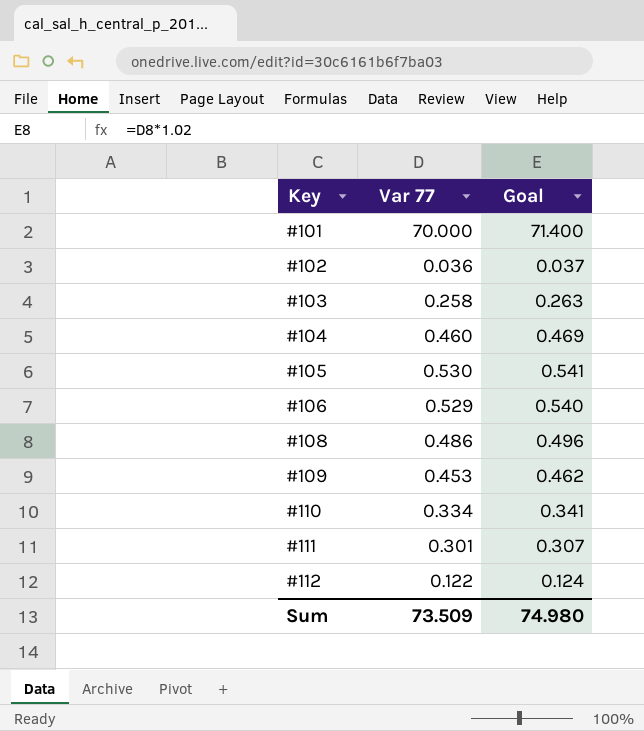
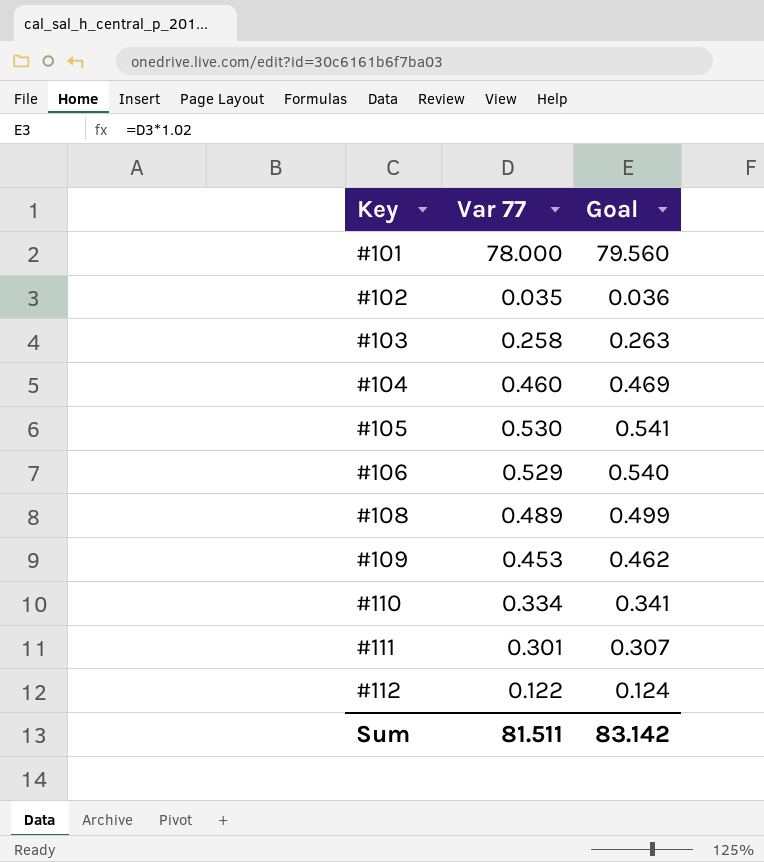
#101 | Var 77: 70.000 -> 78.000
#101 | Goal: 71.400 -> 79.560
#102 | Var 77: 0.036 -> 0.035
#102 | Goal: 0.037 -> 0.036
#108 | Var 77: 0.486 -> 0.489
#108 | Goal: 0.496 -> 0.499
Sum | Var 77: 73.509 -> 81.511
Sum | Goal: 74.980 -> 83.142

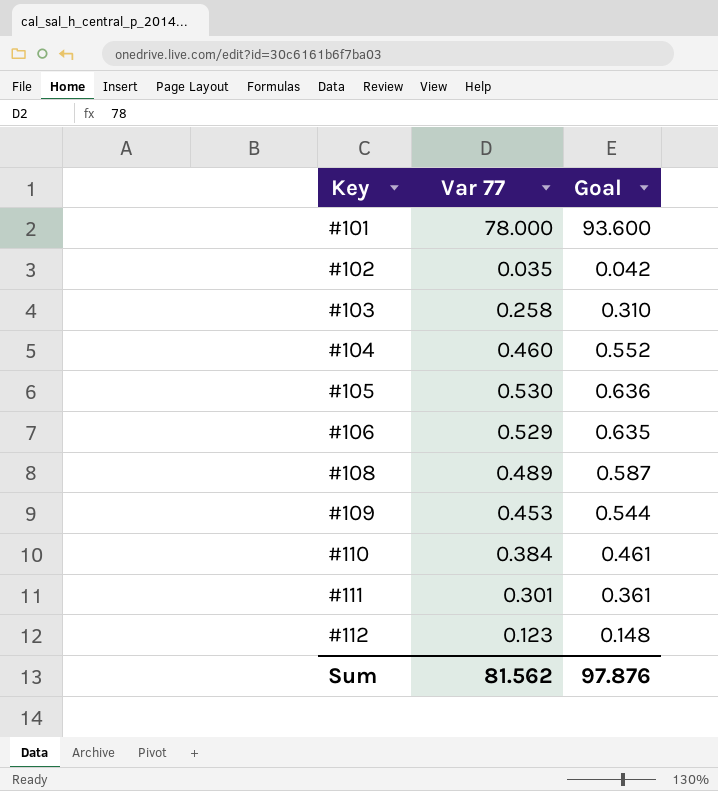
column Goal | formula: [Var 77] * 1.02 -> [Var 77] * 1.2
#110 | Var 77: 0.334 -> 0.384
#112 | Var 77: 0.122 -> 0.123
Sum | Var 77: 81.511 -> 81.562
Sum | Goal: 83.142 -> 97.876

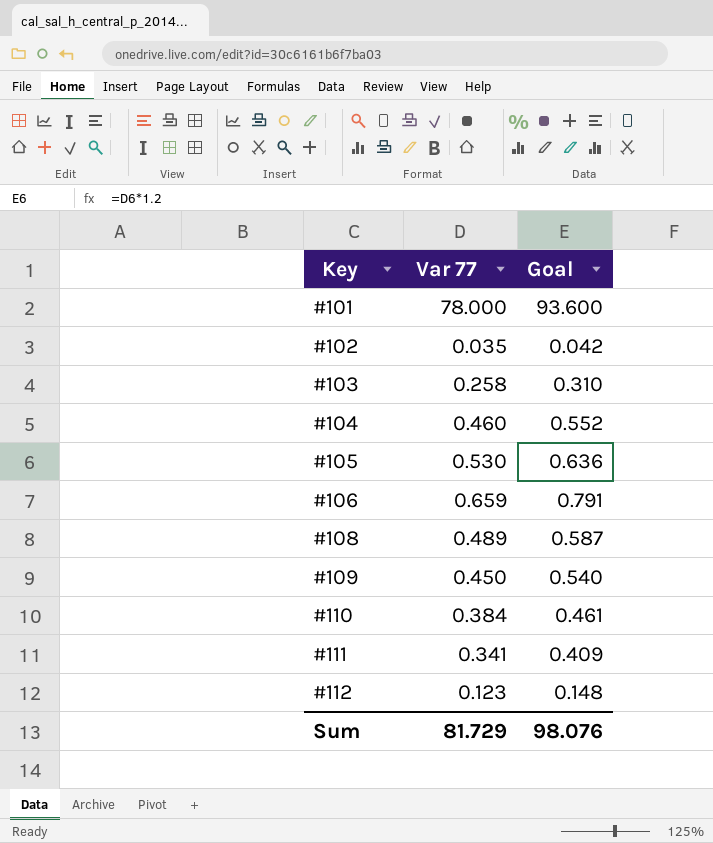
#106 | Var 77: 0.529 -> 0.659
#106 | Goal: 0.635 -> 0.791
#109 | Var 77: 0.453 -> 0.450
#109 | Goal: 0.544 -> 0.540
#111 | Var 77: 0.301 -> 0.341
#111 | Goal: 0.361 -> 0.409
Sum | Var 77: 81.562 -> 81.729
Sum | Goal: 97.876 -> 98.076

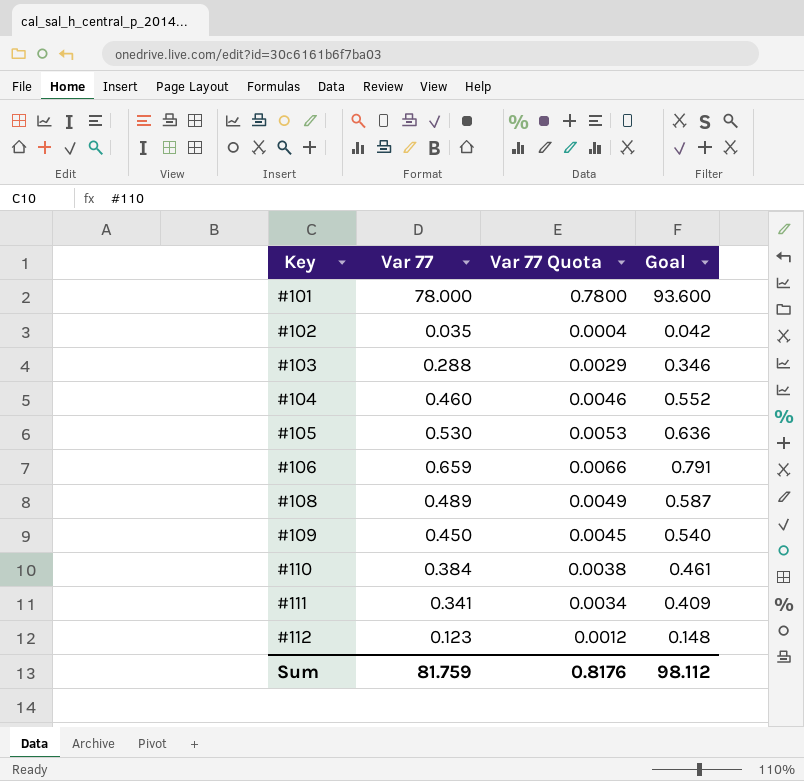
column Var 77 Quota | formula: none -> [Var 77] * 0.01
#103 | Var 77: 0.258 -> 0.288
#103 | Goal: 0.310 -> 0.346
Sum | Var 77: 81.729 -> 81.759
Sum | Goal: 98.076 -> 98.112

